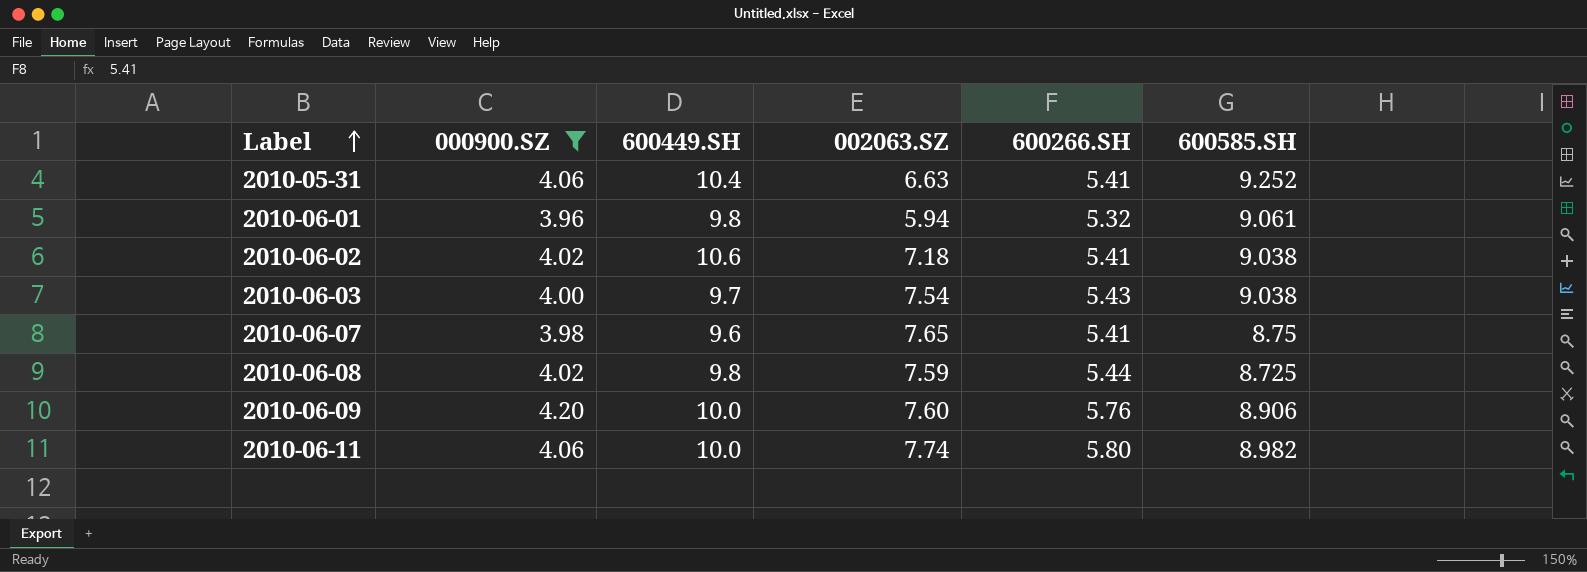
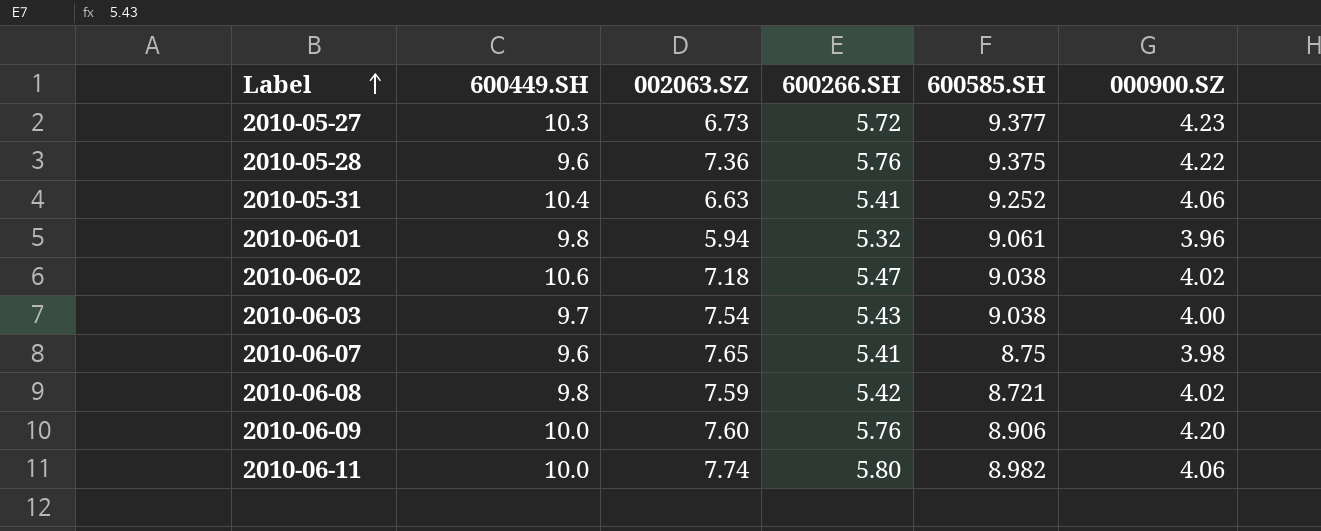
filter: 000900.SZ <= 4.20 -> none
column 000900.SZ | position: 2 -> 6
2010-06-02 | 600266.SH: 5.41 -> 5.47
2010-06-08 | 600266.SH: 5.44 -> 5.42
2010-06-08 | 600585.SH: 8.725 -> 8.721

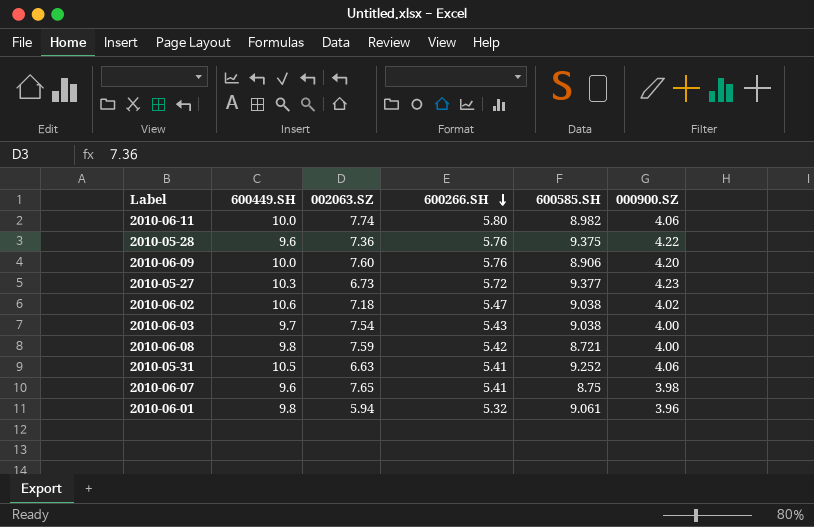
row order: Label ascending -> 600266.SH descending
2010-06-08 | 000900.SZ: 4.02 -> 4.00
2010-05-31 | 600449.SH: 10.4 -> 10.5

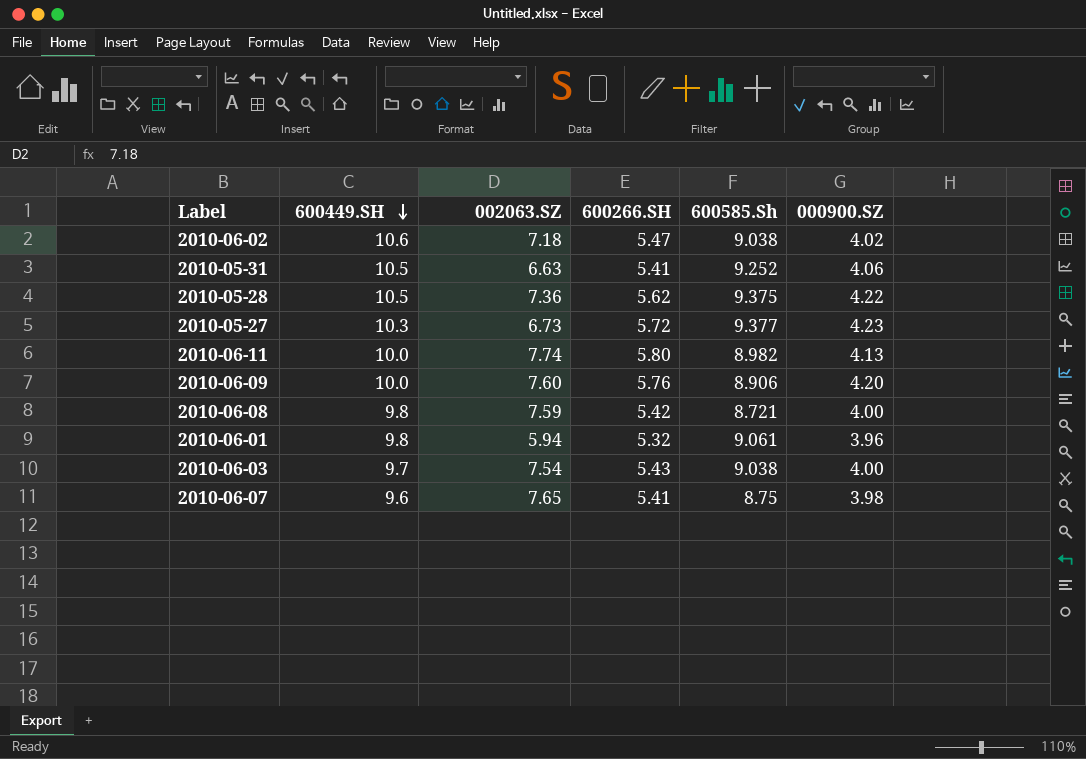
row order: 600266.SH descending -> 600449.SH descending
column name: 600585.SH -> 600585.Sh
2010-05-28 | 600449.SH: 9.6 -> 10.5
2010-05-28 | 600266.SH: 5.76 -> 5.62
2010-06-11 | 000900.SZ: 4.06 -> 4.13

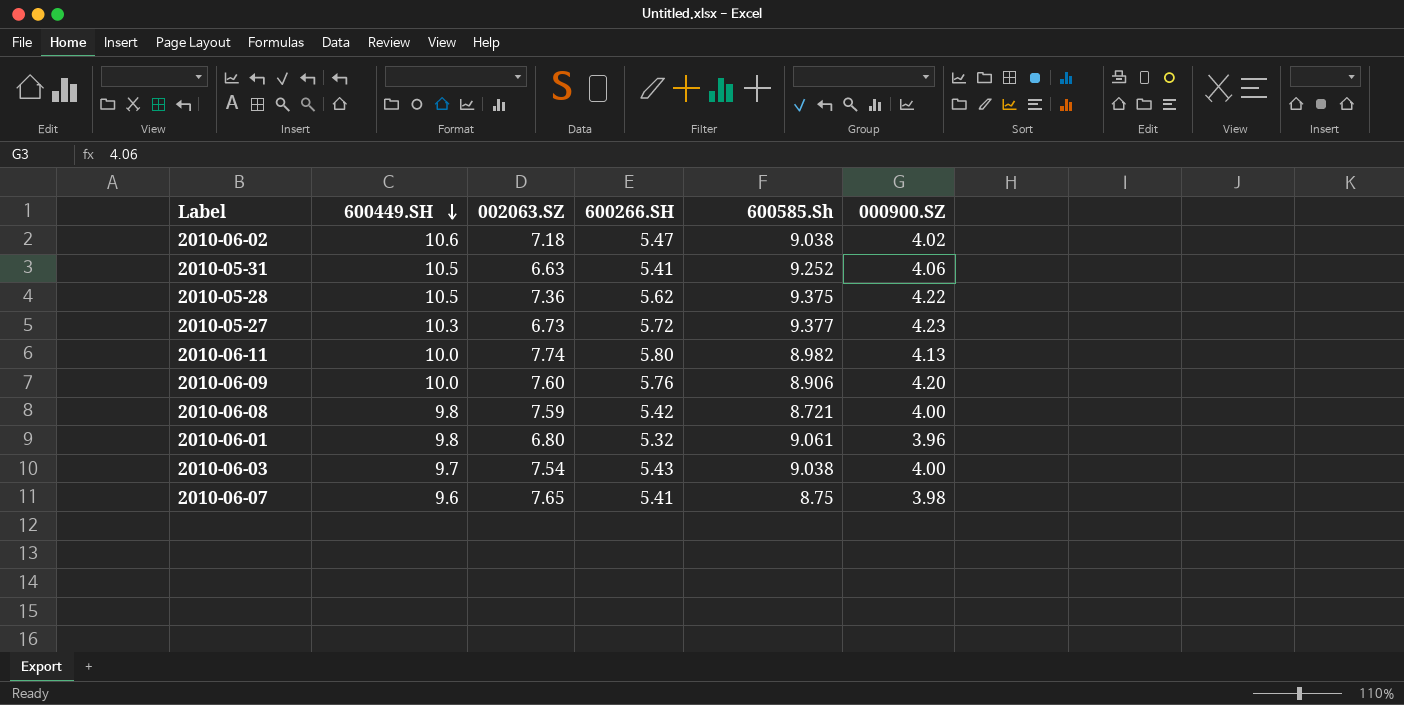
2010-06-01 | 002063.SZ: 5.94 -> 6.80

